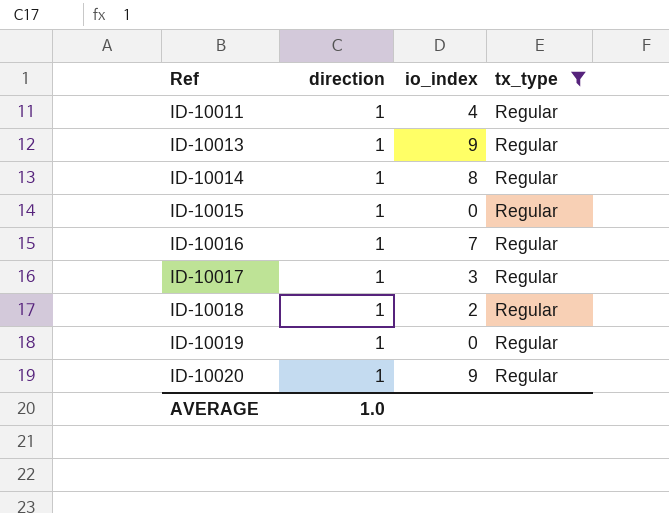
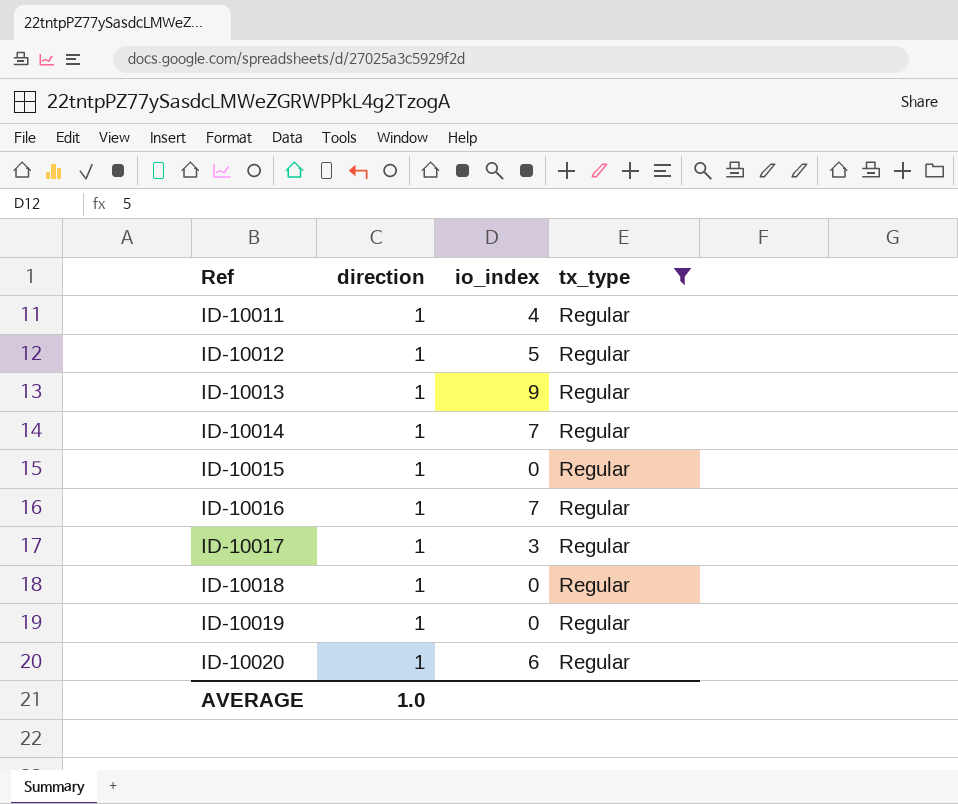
row ID-10012: none -> 1 | 5 | Regular
ID-10014 | io_index: 8 -> 7
ID-10018 | io_index: 2 -> 0
ID-10020 | io_index: 9 -> 6

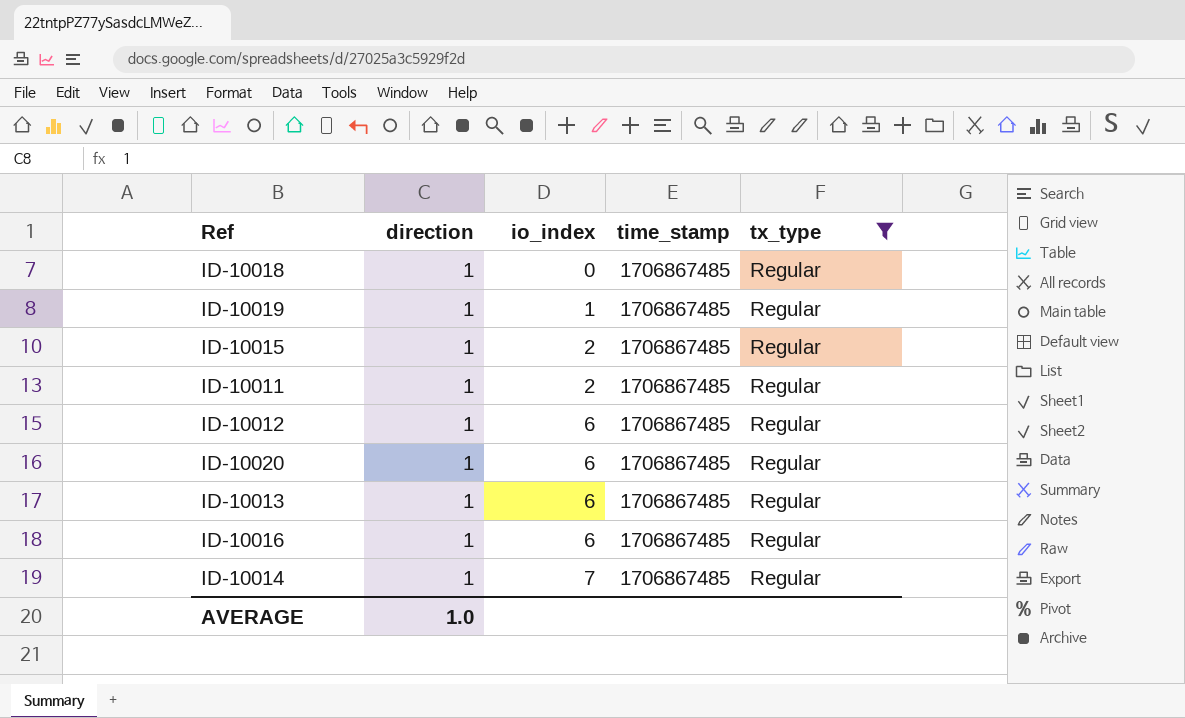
row order: Ref ascending -> io_index ascending
column time_stamp | position: none -> 4
row ID-10017: 1 | 3 | Regular -> none
ID-10019 | io_index: 0 -> 1
ID-10015 | io_index: 0 -> 2
ID-10011 | io_index: 4 -> 2
ID-10012 | io_index: 5 -> 6
ID-10013 | io_index: 9 -> 6
ID-10016 | io_index: 7 -> 6

